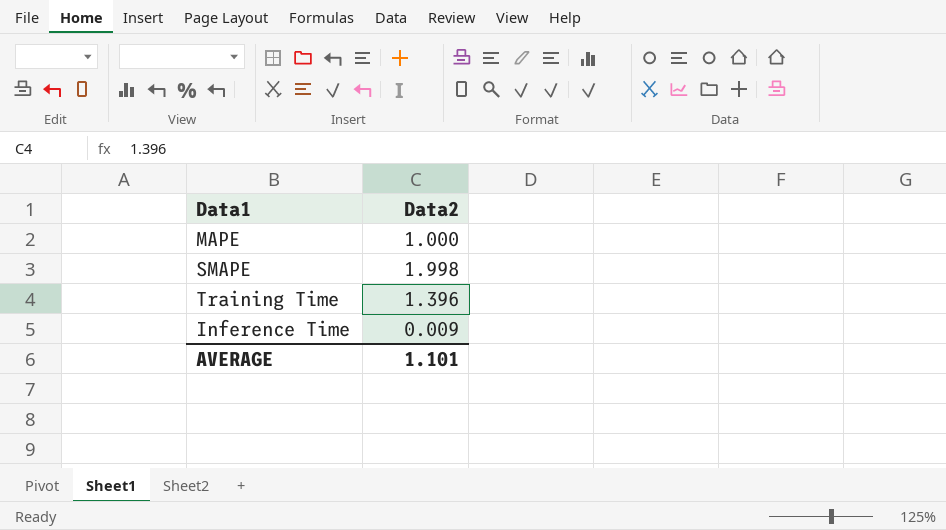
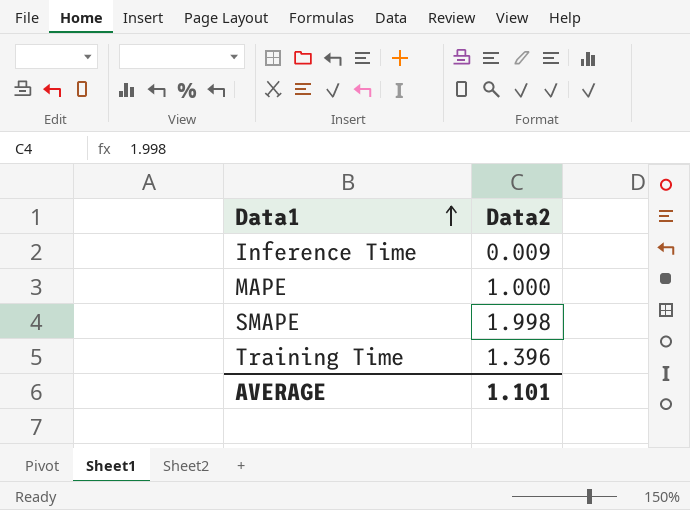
row order: none -> Data1 ascending

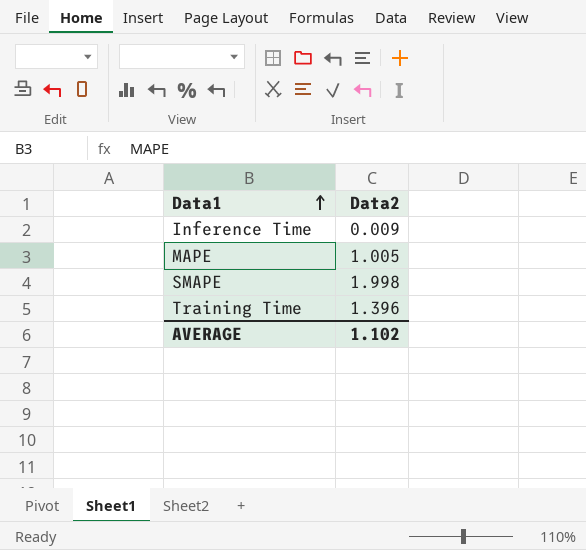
MAPE | Data2: 1.000 -> 1.005
AVERAGE | Data2: 1.101 -> 1.102

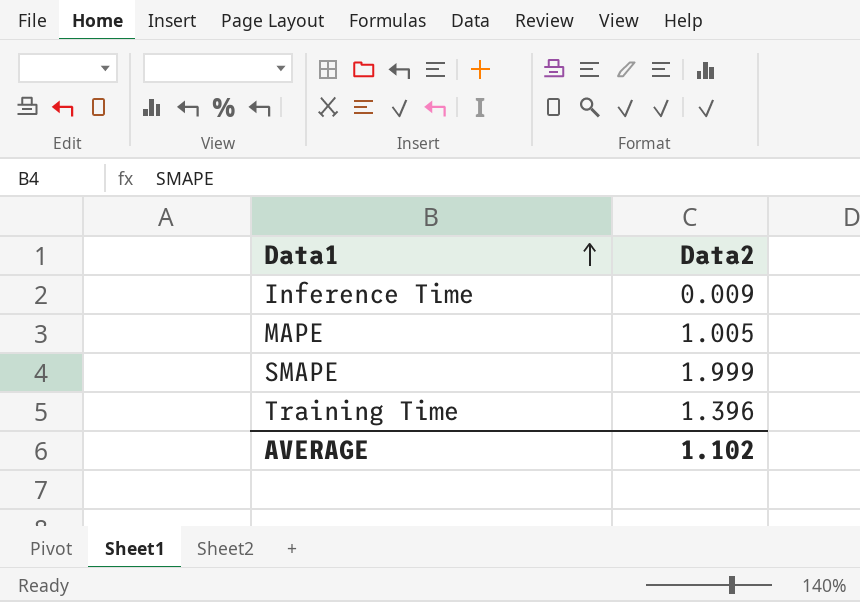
SMAPE | Data2: 1.998 -> 1.999

